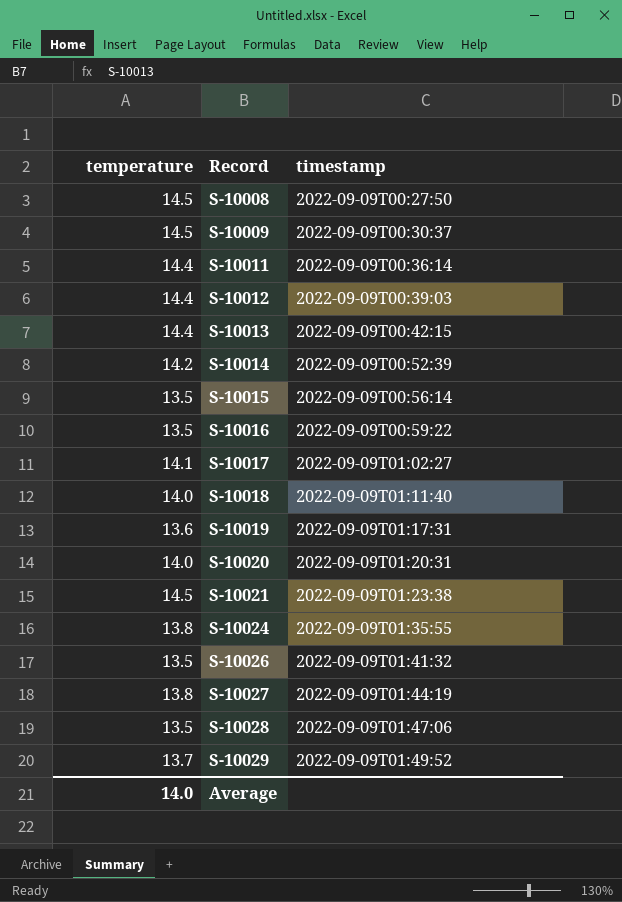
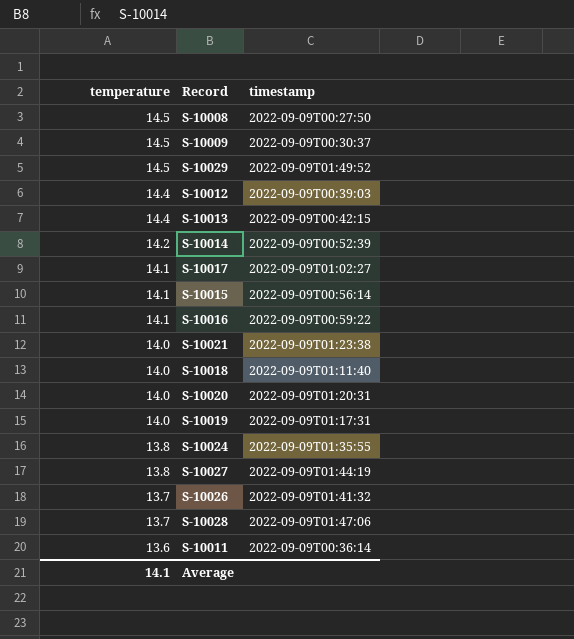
row order: Record ascending -> temperature descending
S-10029 | temperature: 13.7 -> 14.5
S-10015 | temperature: 13.5 -> 14.1
S-10016 | temperature: 13.5 -> 14.1
S-10021 | temperature: 14.5 -> 14.0
S-10019 | temperature: 13.6 -> 14.0
S-10026 | temperature: 13.5 -> 13.7
S-10028 | temperature: 13.5 -> 13.7
S-10011 | temperature: 14.4 -> 13.6
Average | temperature: 14.0 -> 14.1

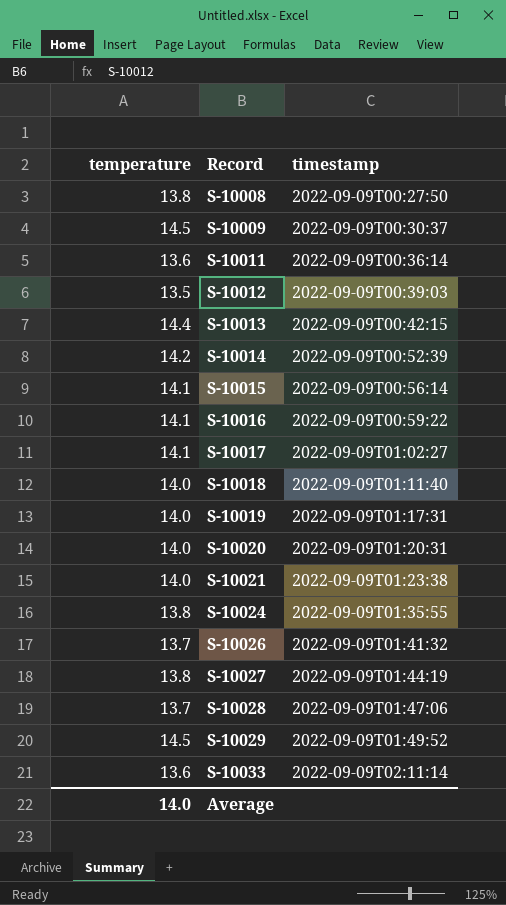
row order: temperature descending -> Record ascending
S-10008 | temperature: 14.5 -> 13.8
S-10012 | temperature: 14.4 -> 13.5
row S-10033: none -> 13.6 | 2022-09-09T02:11:14
Average | temperature: 14.1 -> 14.0

